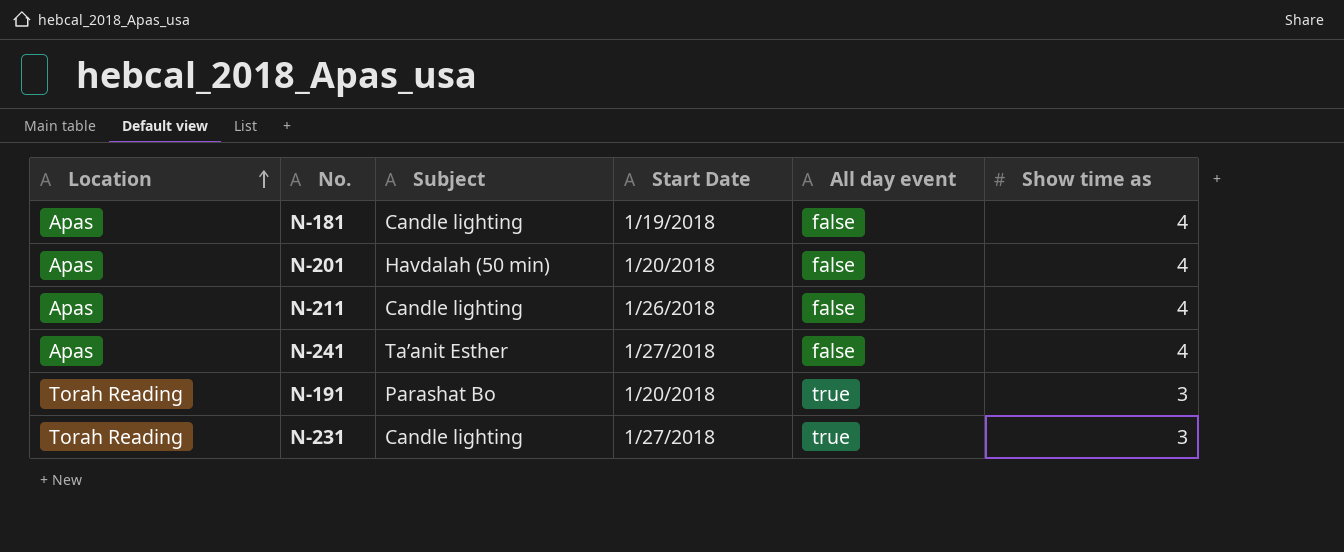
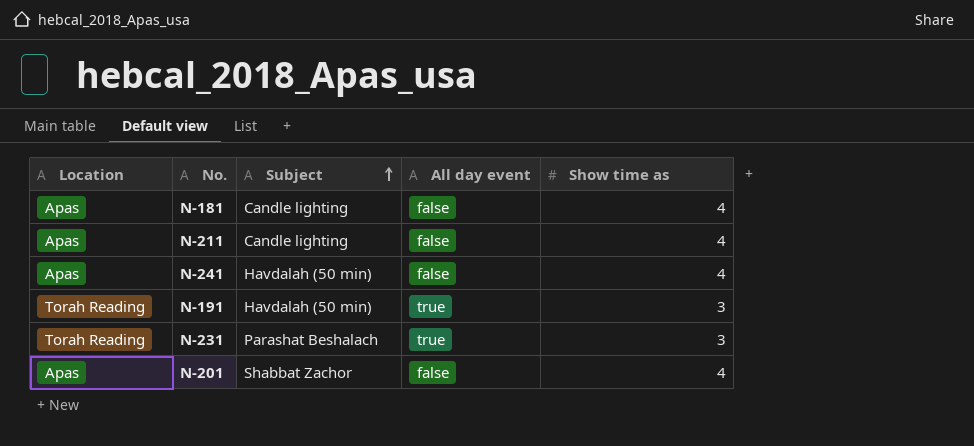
row order: Location ascending -> Subject ascending
column Start Date | position: 4 -> none
N-241 | Subject: Ta’anit Esther -> Havdalah (50 min)
N-191 | Subject: Parashat Bo -> Havdalah (50 min)
N-231 | Subject: Candle lighting -> Parashat Beshalach
N-201 | Subject: Havdalah (50 min) -> Shabbat Zachor

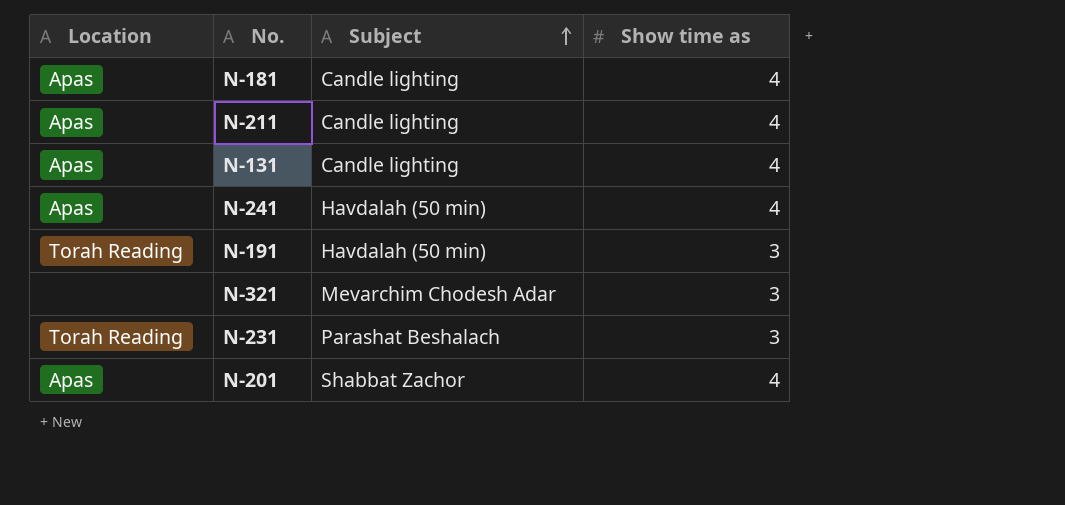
column All day event | position: 4 -> none
row N-131: none -> Apas | Candle lighting | 4
row N-321: none -> none | Mevarchim Chodesh Adar | 3

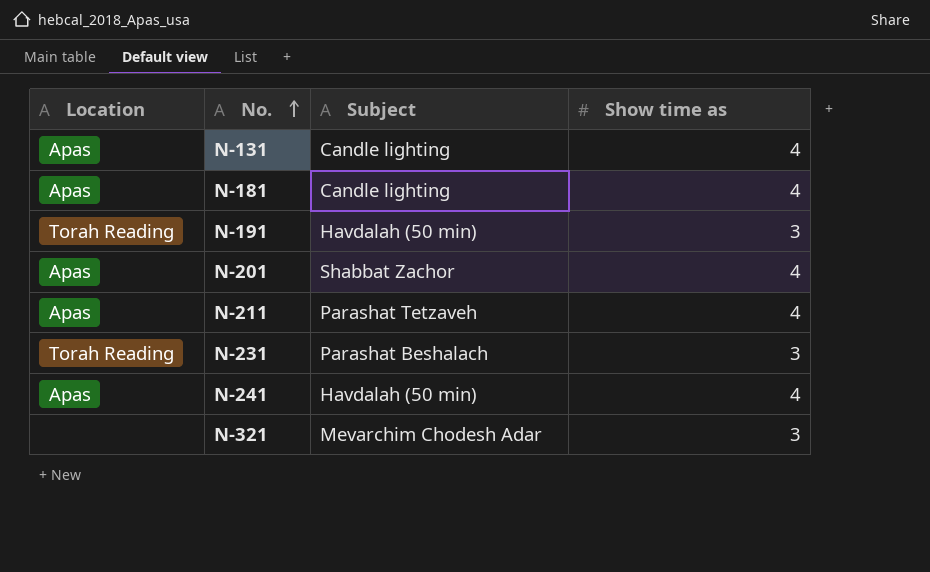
row order: Subject ascending -> No. ascending
N-211 | Subject: Candle lighting -> Parashat Tetzaveh

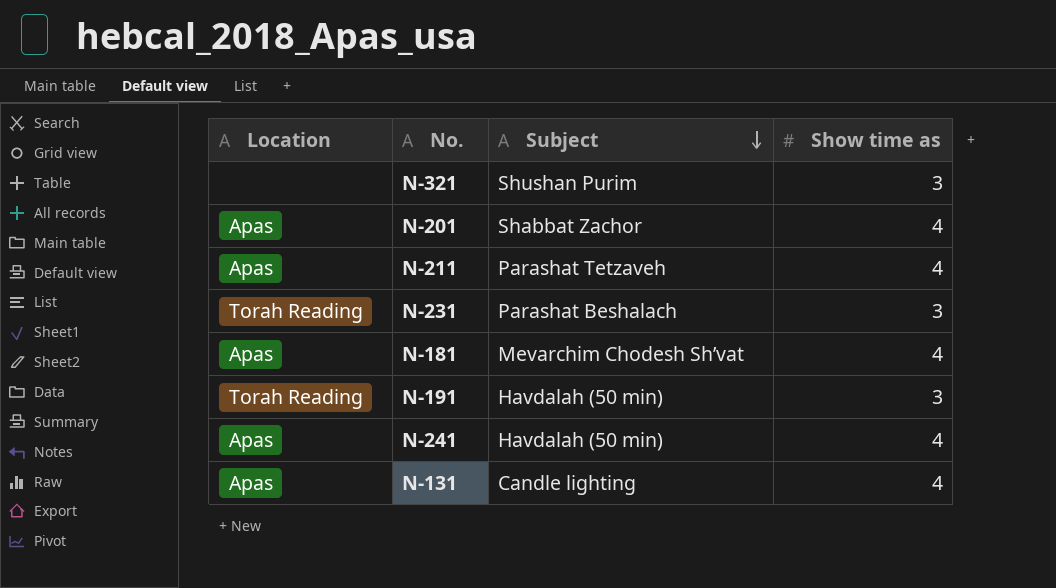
row order: No. ascending -> Subject descending
N-321 | Subject: Mevarchim Chodesh Adar -> Shushan Purim
N-181 | Subject: Candle lighting -> Mevarchim Chodesh Sh’vat

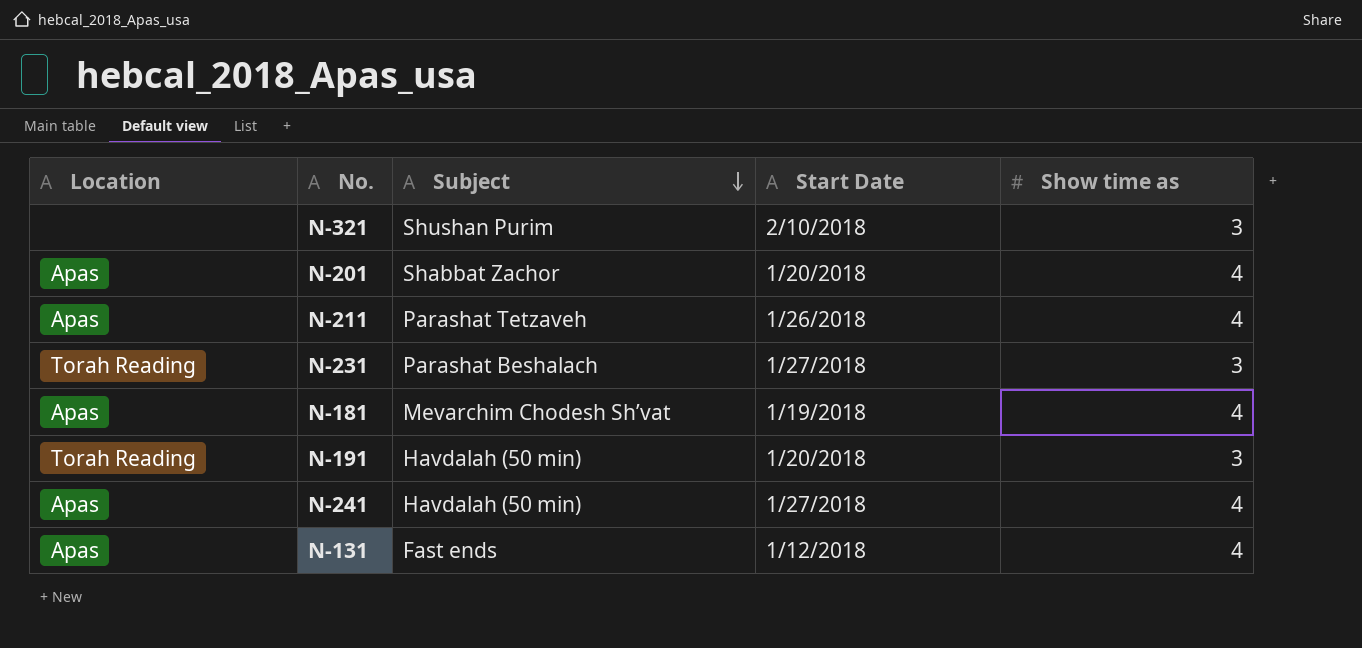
column Start Date | position: none -> 4
N-131 | Subject: Candle lighting -> Fast ends

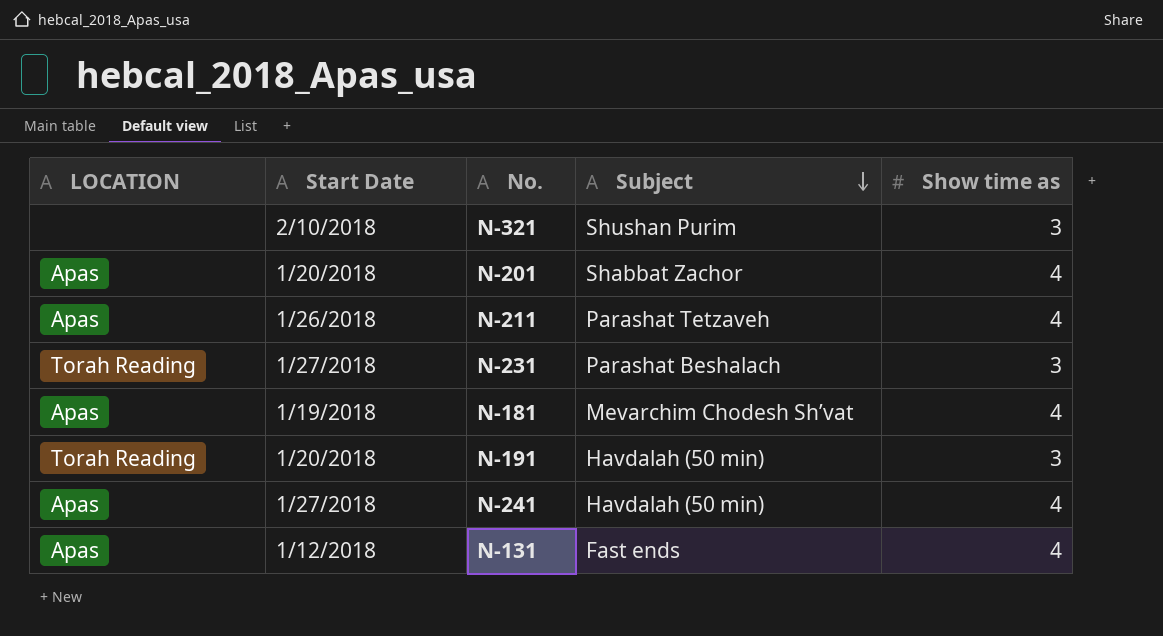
column name: Location -> LOCATION
column Start Date | position: 4 -> 2

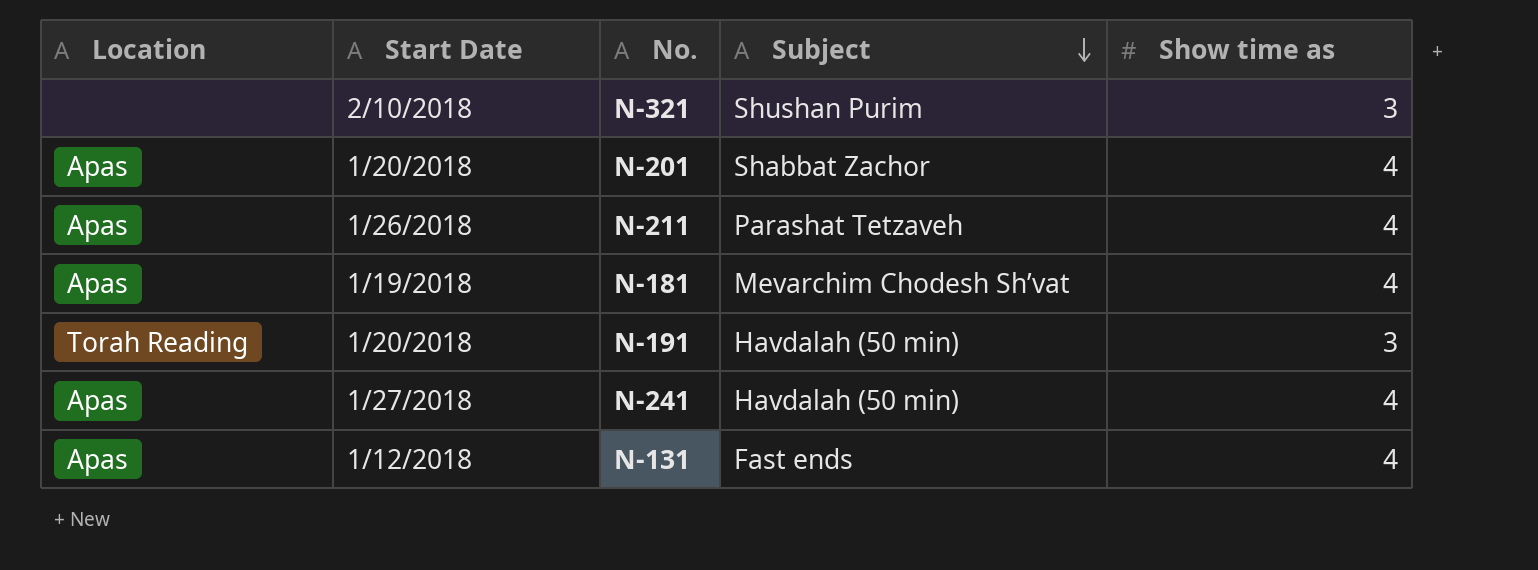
column name: LOCATION -> Location
row N-231: Torah Reading | 1/27/2018 | Parashat Beshalach | 3 -> none

